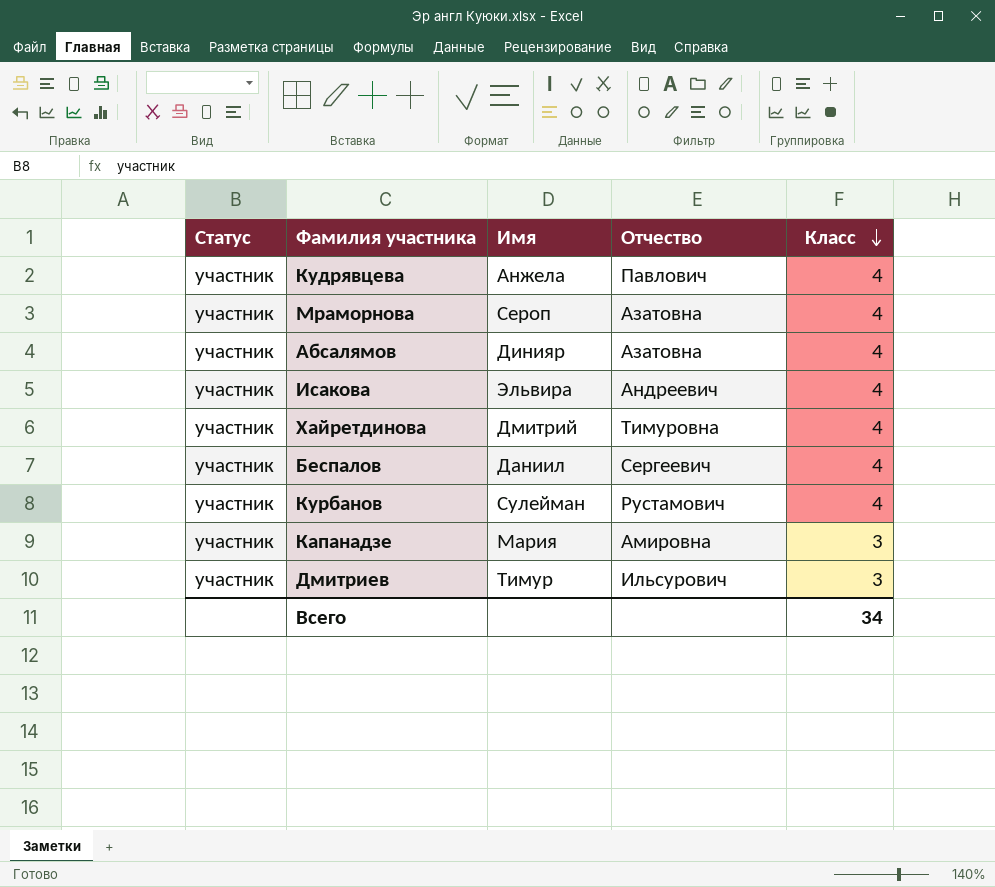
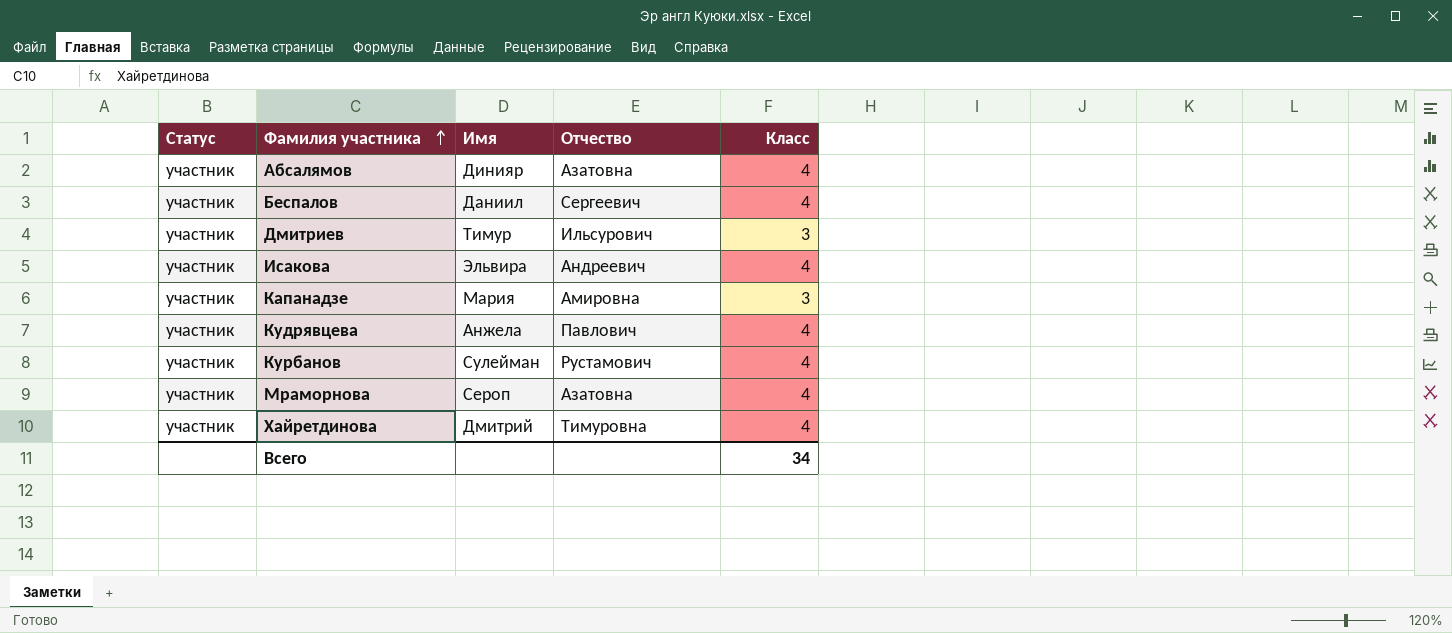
row order: Класс descending -> Фамилия участника ascending

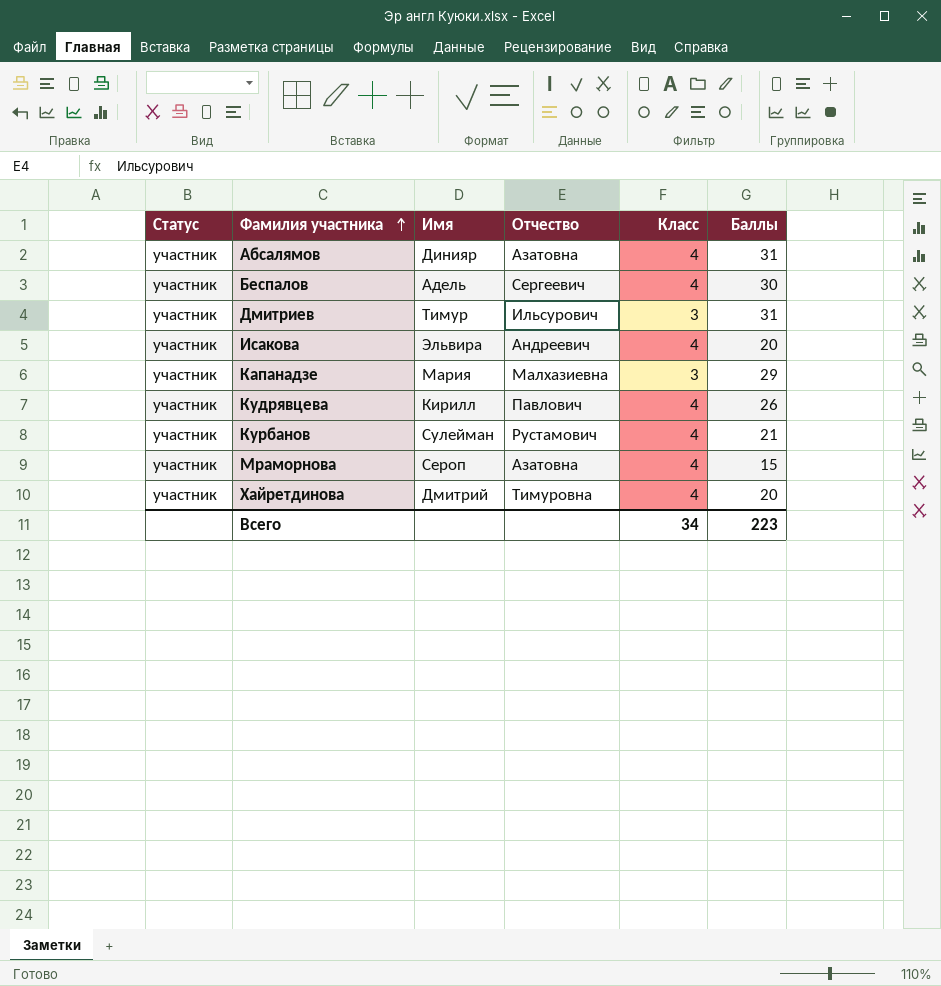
column Баллы | position: none -> 6
Беспалов | Имя: Даниил -> Адель
Капанадзе | Отчество: Амировна -> Малхазиевна
Кудрявцева | Имя: Анжела -> Кирилл

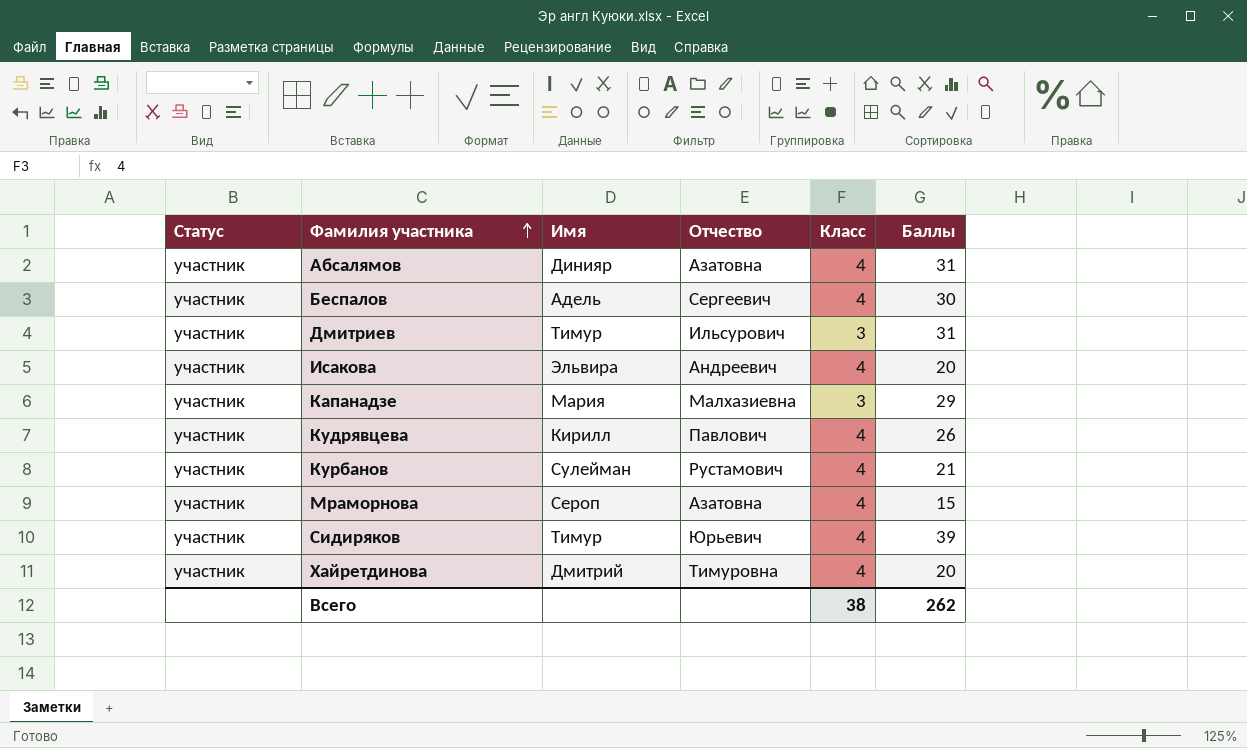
row Сидиряков: none -> участник | Тимур | Юрьевич | 4 | 39
Всего | Класс: 34 -> 38
Всего | Баллы: 223 -> 262

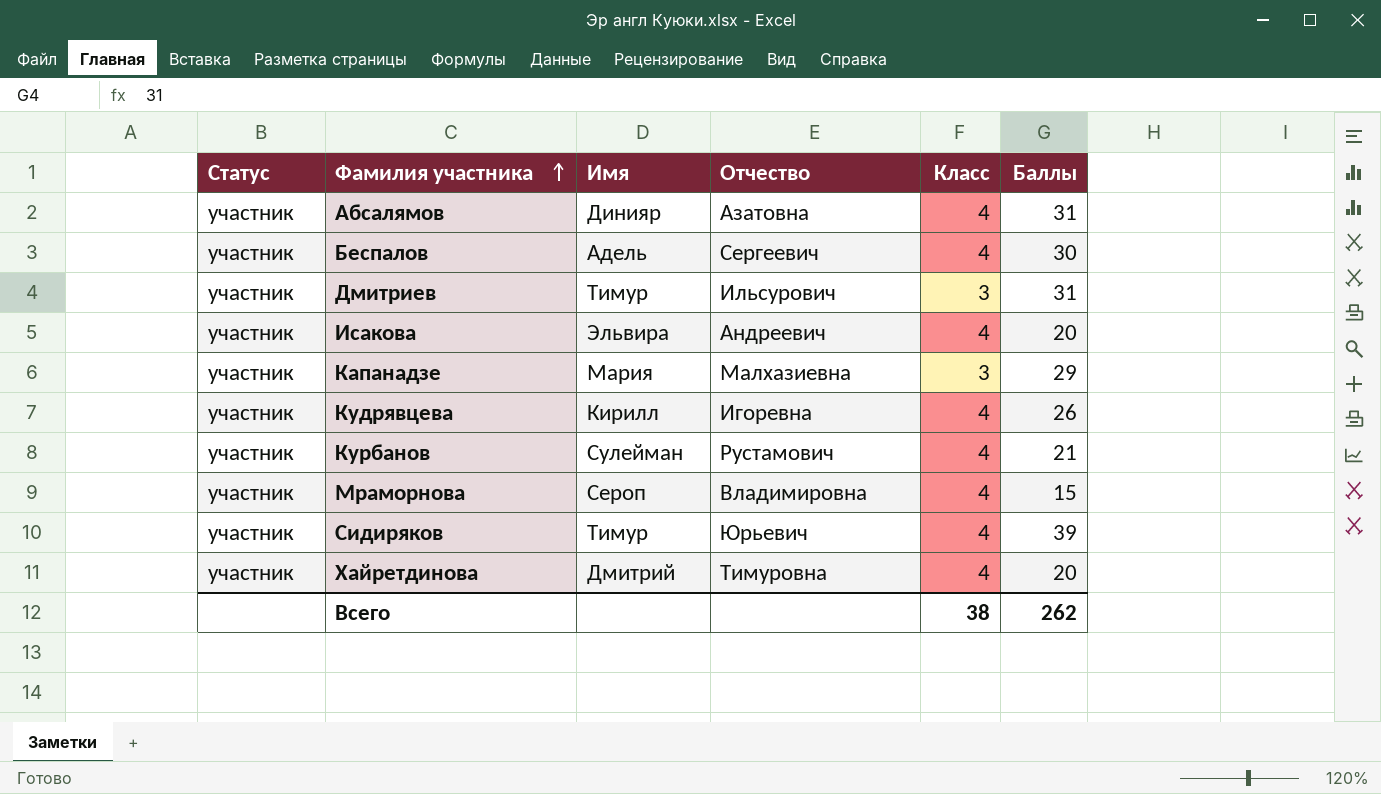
Кудрявцева | Отчество: Павлович -> Игоревна
Мраморнова | Отчество: Азатовна -> Владимировна

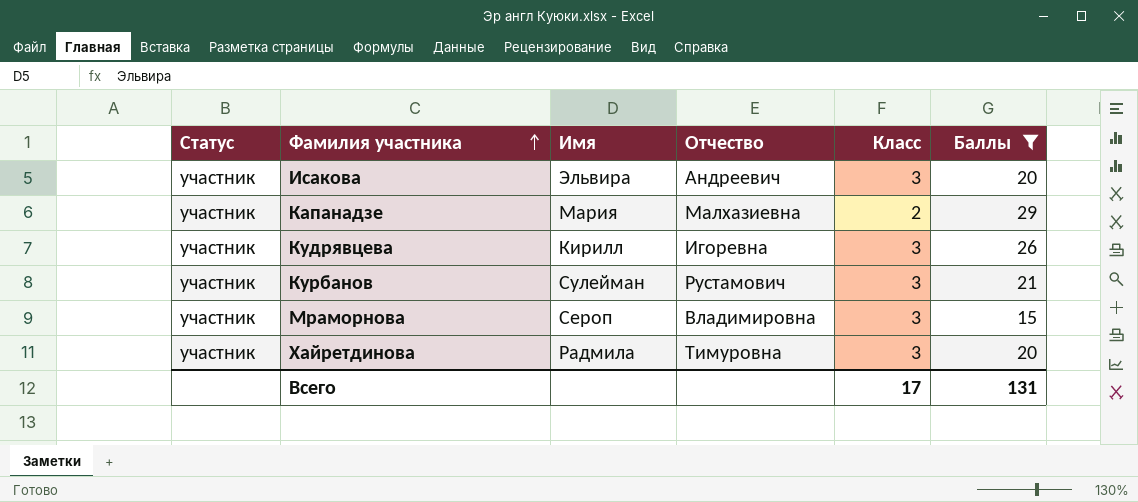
filter: none -> Баллы <= 29
Исакова | Класс: 4 -> 3
Капанадзе | Класс: 3 -> 2
Кудрявцева | Класс: 4 -> 3
Курбанов | Класс: 4 -> 3
Мраморнова | Класс: 4 -> 3
Хайретдинова | Имя: Дмитрий -> Радмила
Хайретдинова | Класс: 4 -> 3
Всего | Класс: 38 -> 17
Всего | Баллы: 262 -> 131

